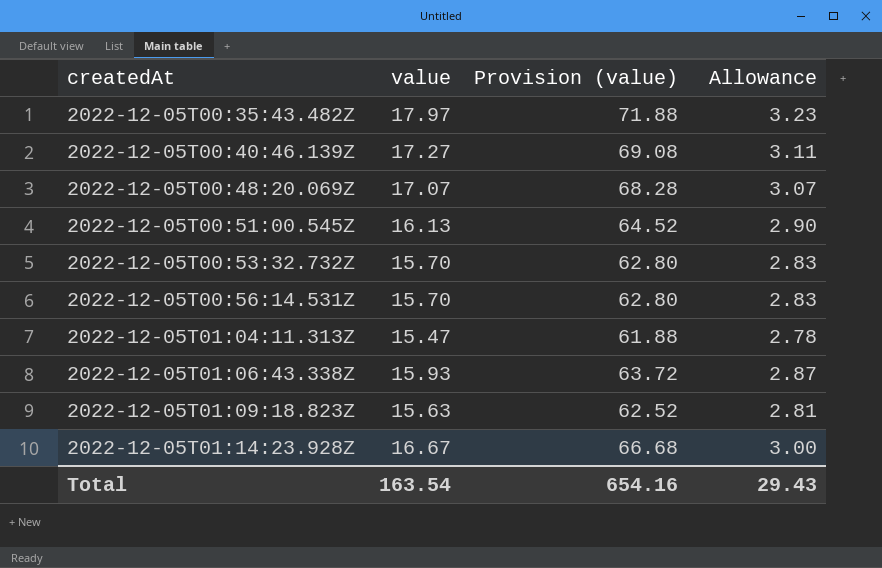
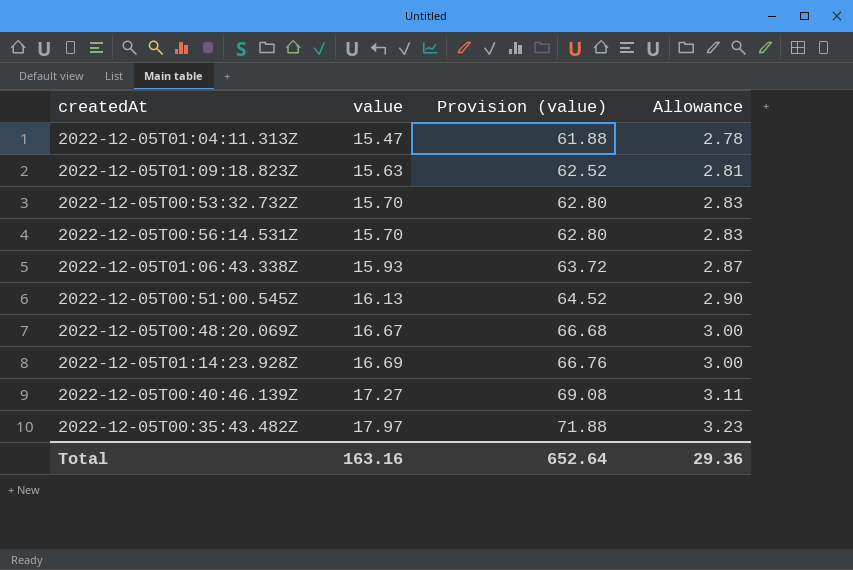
row order: createdAt ascending -> value ascending
2022-12-05T00:48:20.069Z | value: 17.07 -> 16.67
2022-12-05T00:48:20.069Z | Provision (value): 68.28 -> 66.68
2022-12-05T00:48:20.069Z | Allowance: 3.07 -> 3.00
2022-12-05T01:14:23.928Z | value: 16.67 -> 16.69
2022-12-05T01:14:23.928Z | Provision (value): 66.68 -> 66.76
Total | value: 163.54 -> 163.16
Total | Provision (value): 654.16 -> 652.64
Total | Allowance: 29.43 -> 29.36

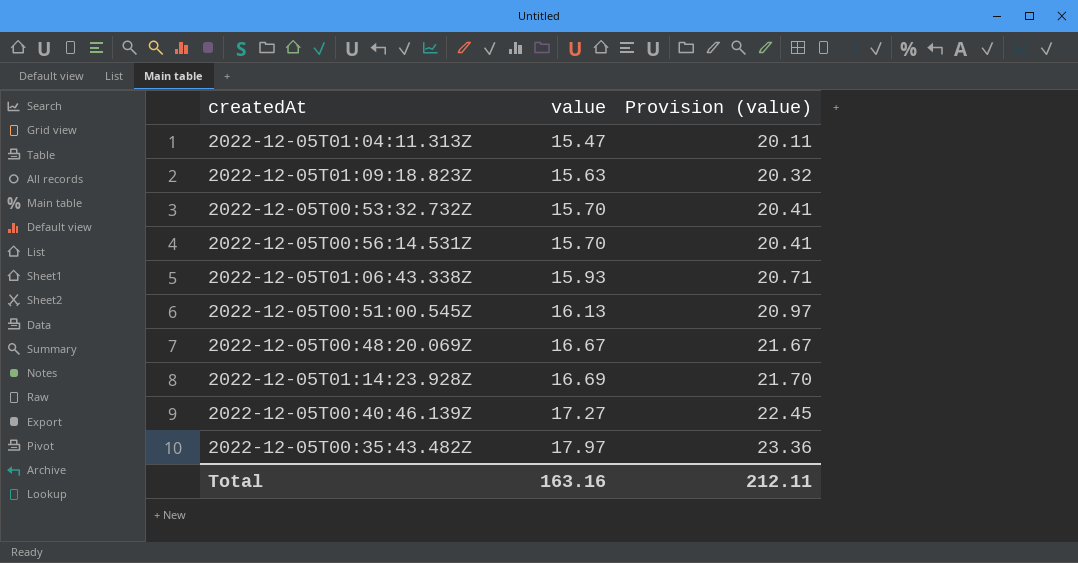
column Allowance | formula: [value] * 0.18 -> none
column Provision (value) | formula: [value] * 4 -> [value] * 1.3
Total | Provision (value): 652.64 -> 212.11

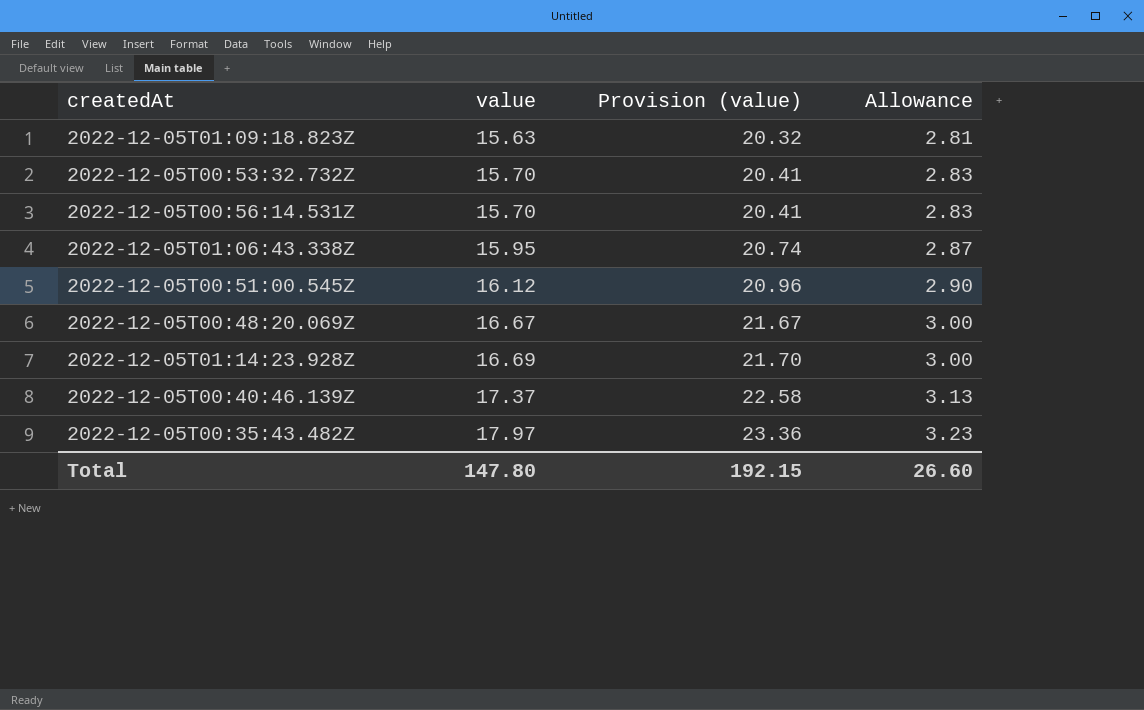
column Allowance | formula: none -> [value] * 0.18
row 2022-12-05T01:04:11.313Z: 15.47 | 20.11 -> none
2022-12-05T01:06:43.338Z | value: 15.93 -> 15.95
2022-12-05T01:06:43.338Z | Provision (value): 20.71 -> 20.74
2022-12-05T00:51:00.545Z | value: 16.13 -> 16.12
2022-12-05T00:51:00.545Z | Provision (value): 20.97 -> 20.96
2022-12-05T00:40:46.139Z | value: 17.27 -> 17.37
2022-12-05T00:40:46.139Z | Provision (value): 22.45 -> 22.58
Total | value: 163.16 -> 147.80
Total | Provision (value): 212.11 -> 192.15

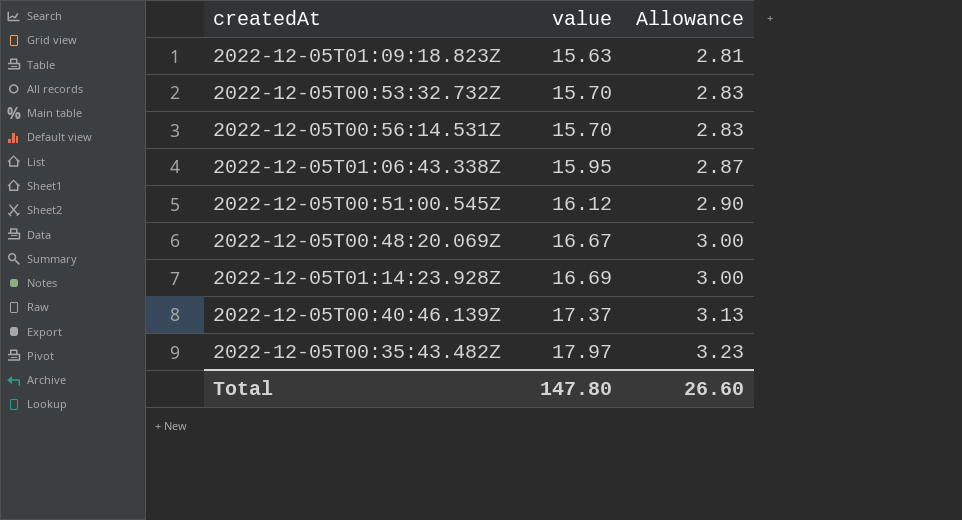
column Provision (value) | formula: [value] * 1.3 -> none

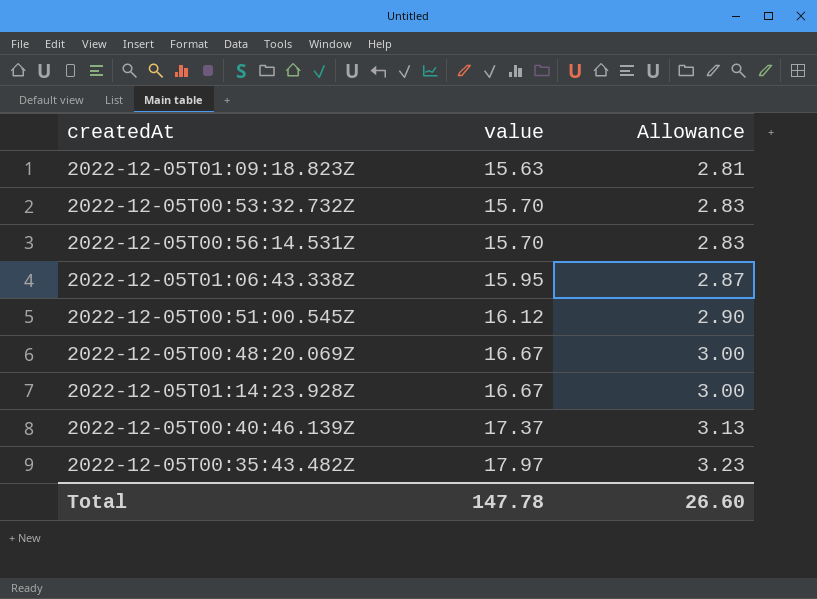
2022-12-05T01:14:23.928Z | value: 16.69 -> 16.67
Total | value: 147.80 -> 147.78

